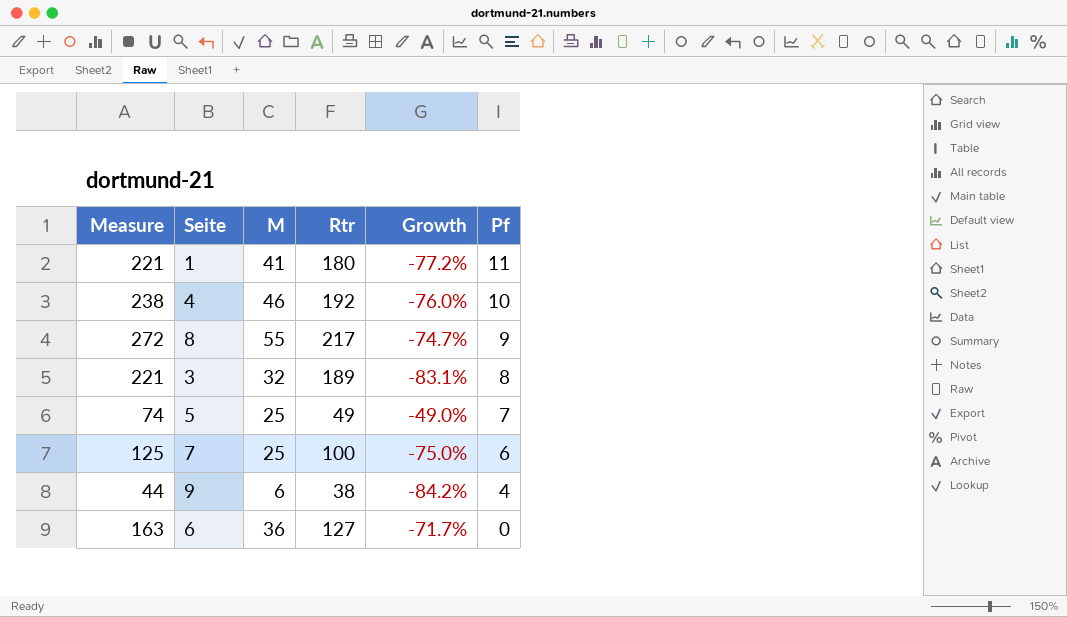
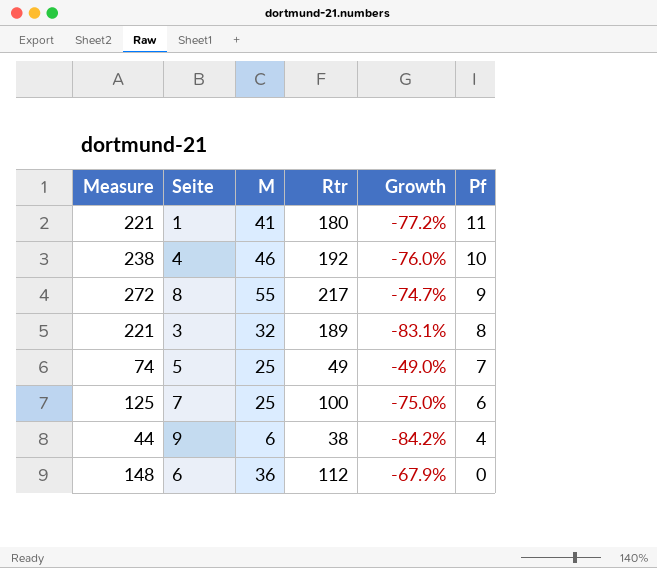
6 | Measure: 163 -> 148
6 | Rtr: 127 -> 112
6 | Growth: -71.7% -> -67.9%

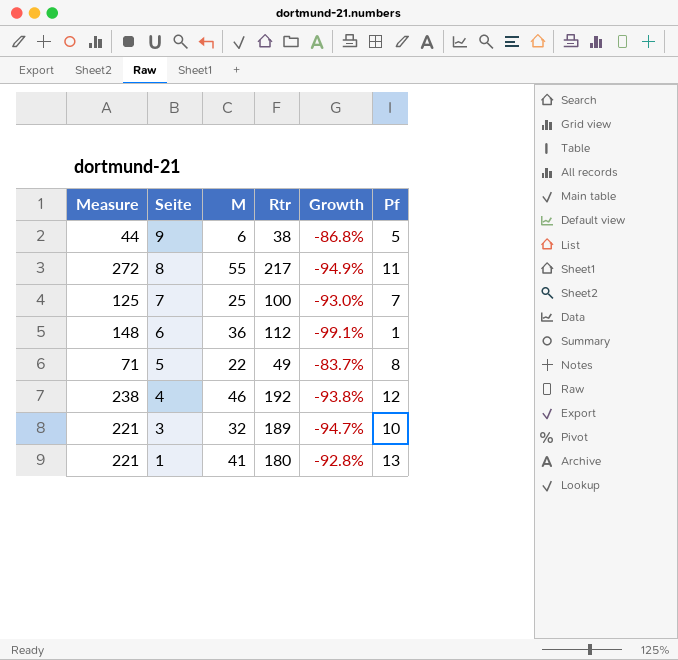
row order: Pf descending -> Seite descending
column Growth | formula: ([M] - [Rtr]) / [Rtr] -> ([Pf] - [Rtr]) / [Rtr]
9 | Pf: 4 -> 5
8 | Pf: 9 -> 11
7 | Pf: 6 -> 7
6 | Pf: 0 -> 1
5 | Measure: 74 -> 71
5 | M: 25 -> 22
5 | Pf: 7 -> 8
4 | Pf: 10 -> 12
3 | Pf: 8 -> 10
1 | Pf: 11 -> 13

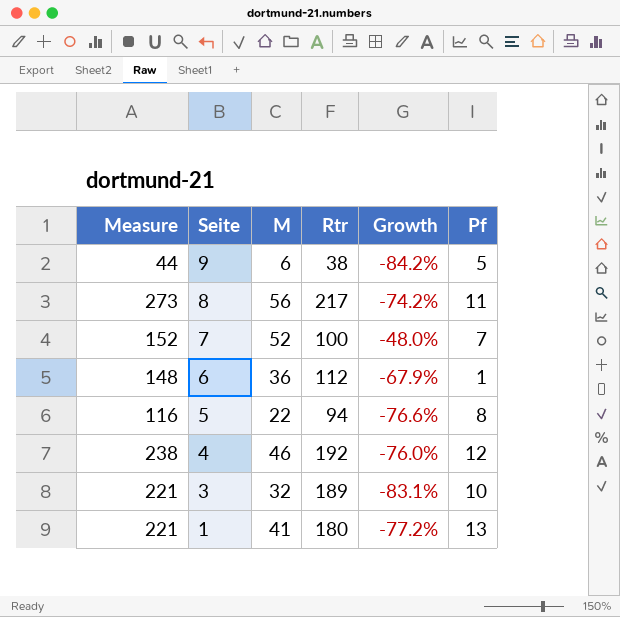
column Growth | formula: ([Pf] - [Rtr]) / [Rtr] -> ([M] - [Rtr]) / [Rtr]
8 | Measure: 272 -> 273
8 | M: 55 -> 56
7 | Measure: 125 -> 152
7 | M: 25 -> 52
5 | Measure: 71 -> 116
5 | Rtr: 49 -> 94

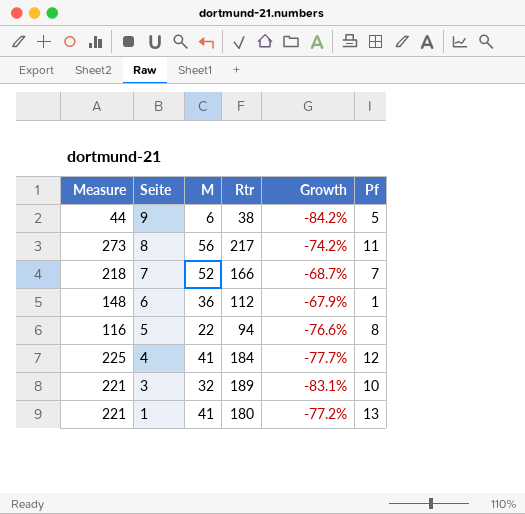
7 | Measure: 152 -> 218
7 | Rtr: 100 -> 166
7 | Growth: -48.0% -> -68.7%
4 | Measure: 238 -> 225
4 | M: 46 -> 41
4 | Rtr: 192 -> 184
4 | Growth: -76.0% -> -77.7%

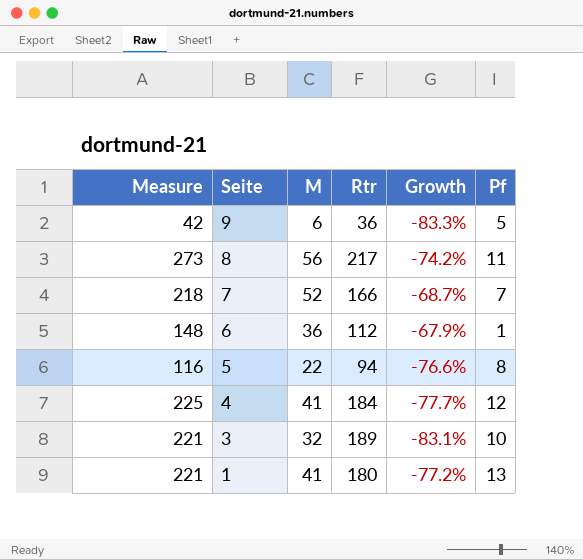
9 | Measure: 44 -> 42
9 | Rtr: 38 -> 36
9 | Growth: -84.2% -> -83.3%

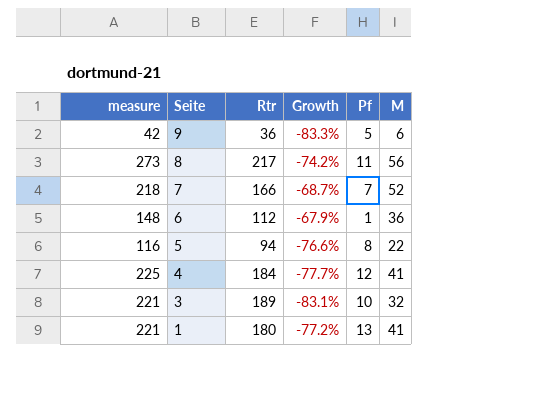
column name: Measure -> measure
column M | position: 3 -> 6

